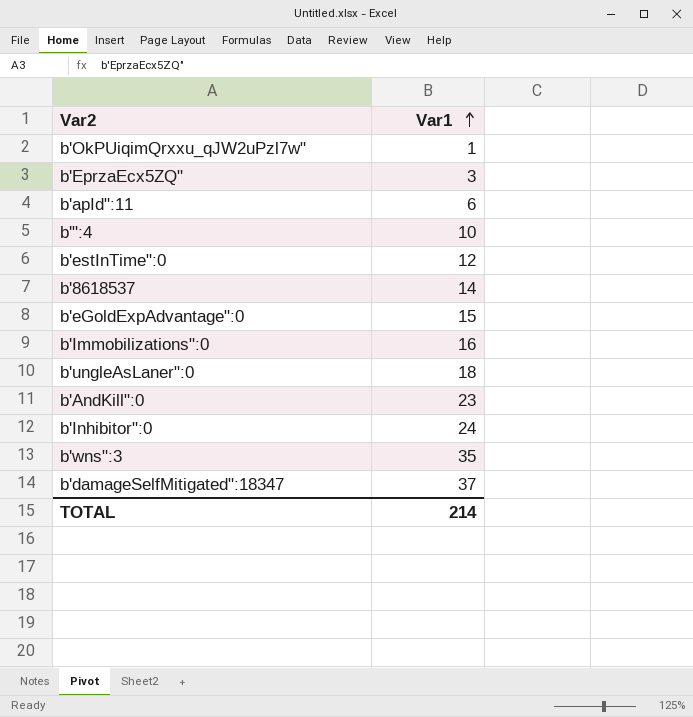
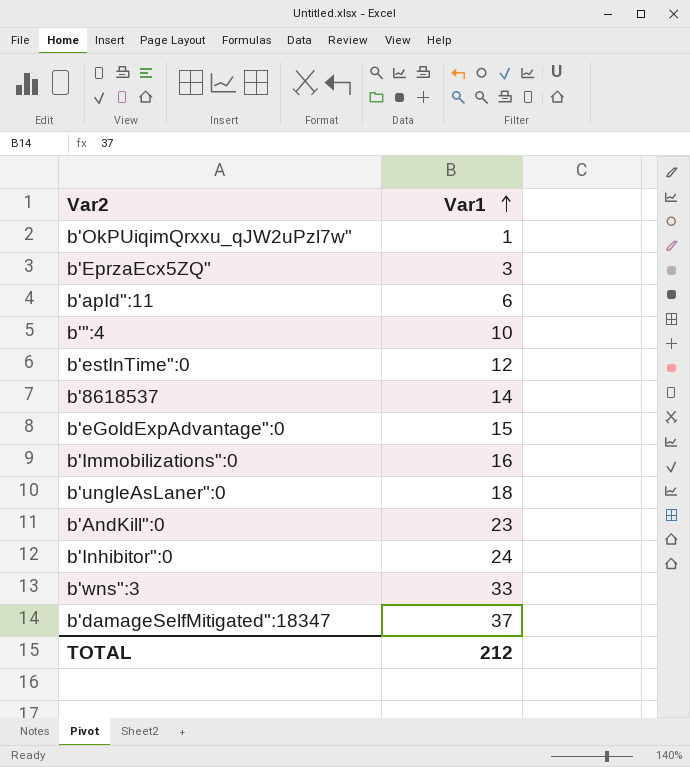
b'wns":3 | Var1: 35 -> 33
TOTAL | Var1: 214 -> 212

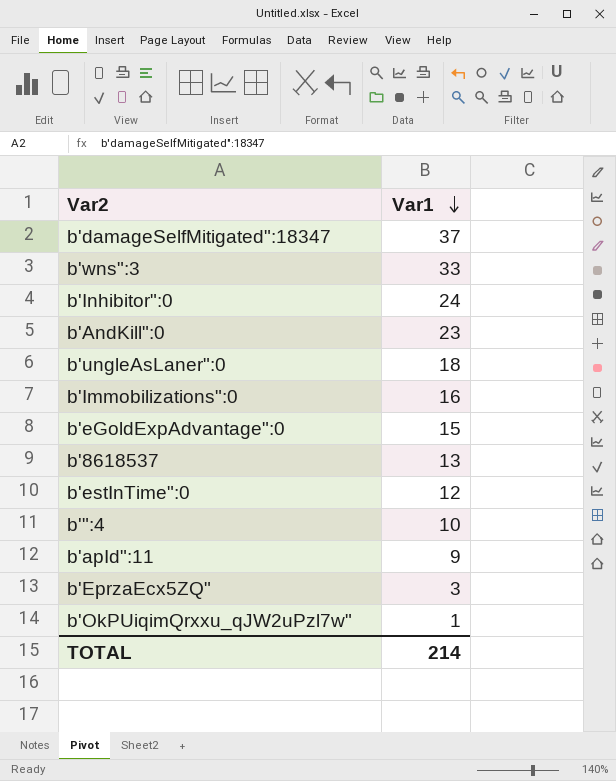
row order: Var1 ascending -> Var1 descending
b'8618537 | Var1: 14 -> 13
b'apId":11 | Var1: 6 -> 9
TOTAL | Var1: 212 -> 214

